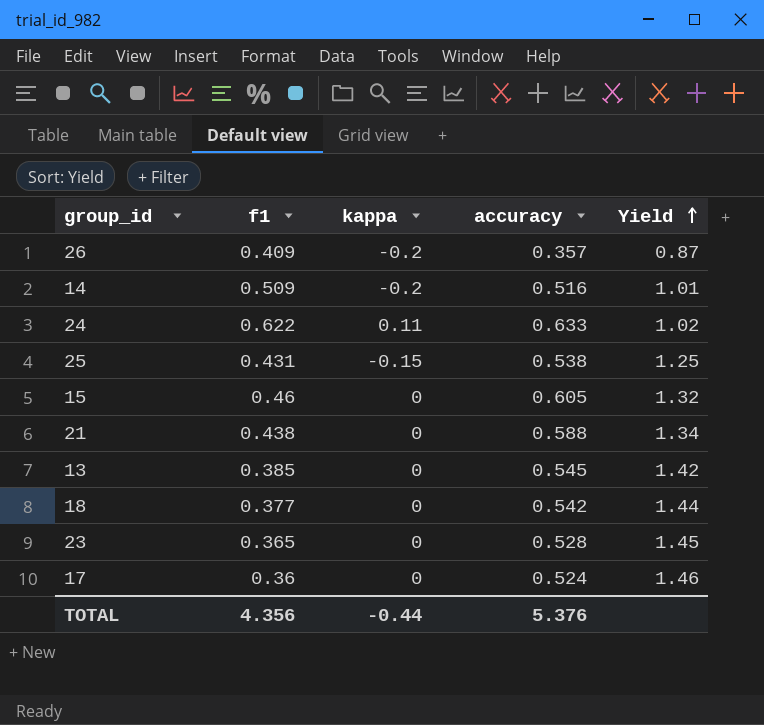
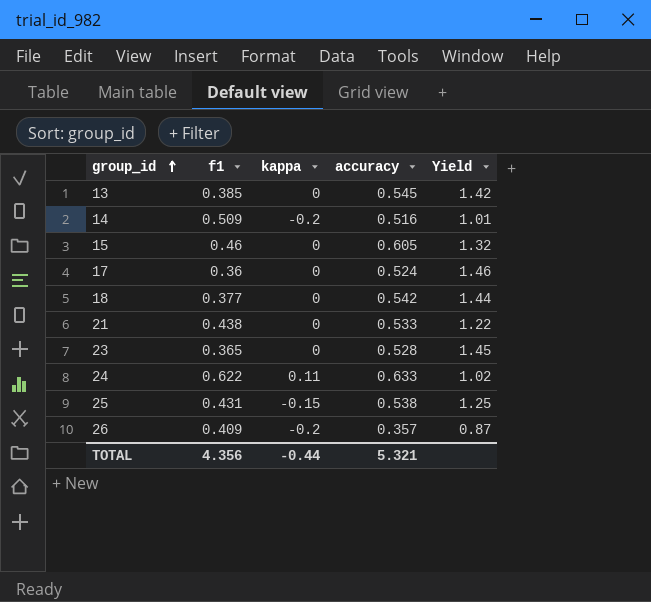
row order: Yield ascending -> group_id ascending
21 | accuracy: 0.588 -> 0.533
21 | Yield: 1.34 -> 1.22
TOTAL | accuracy: 5.376 -> 5.321

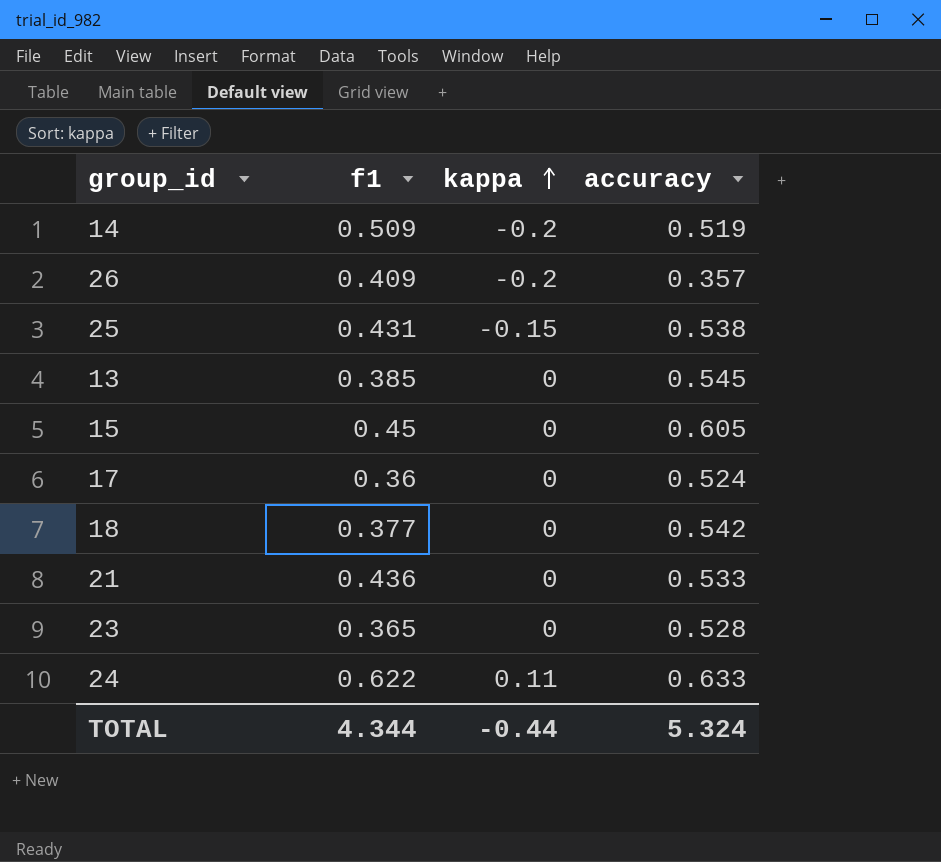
row order: group_id ascending -> kappa ascending
column Yield | formula: [accuracy] / [f1] -> none
14 | accuracy: 0.516 -> 0.519
15 | f1: 0.46 -> 0.45
21 | f1: 0.438 -> 0.436
TOTAL | f1: 4.356 -> 4.344
TOTAL | accuracy: 5.321 -> 5.324

